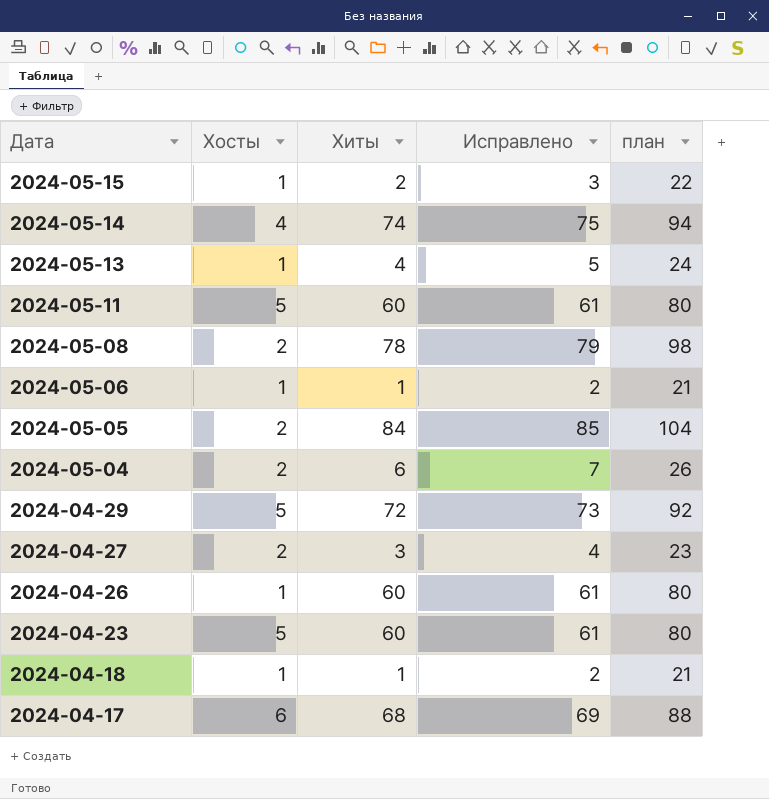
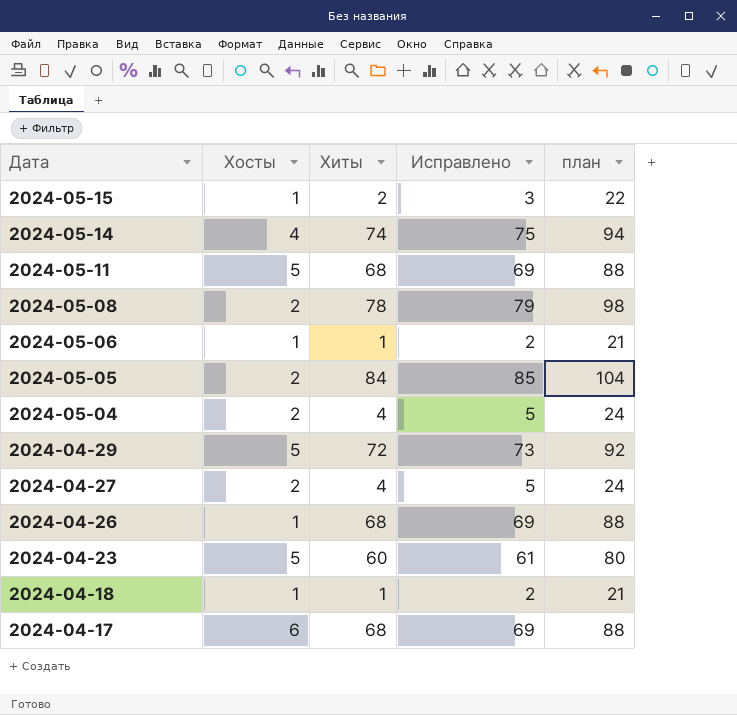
row 2024-05-13: 1 | 4 | 5 | 24 -> none
2024-05-11 | Хиты: 60 -> 68
2024-05-11 | Исправлено: 61 -> 69
2024-05-11 | план: 80 -> 88
2024-05-04 | Хиты: 6 -> 4
2024-05-04 | Исправлено: 7 -> 5
2024-05-04 | план: 26 -> 24
2024-04-27 | Хиты: 3 -> 4
2024-04-27 | Исправлено: 4 -> 5
2024-04-27 | план: 23 -> 24
2024-04-26 | Хиты: 60 -> 68
2024-04-26 | Исправлено: 61 -> 69
2024-04-26 | план: 80 -> 88

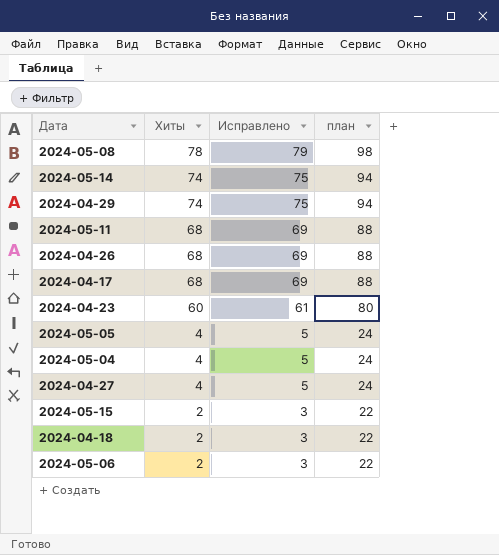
row order: Дата descending -> Хиты descending
column Хосты | position: 2 -> none
2024-04-29 | Хиты: 72 -> 74
2024-04-29 | Исправлено: 73 -> 75
2024-04-29 | план: 92 -> 94
2024-05-05 | Хиты: 84 -> 4
2024-05-05 | Исправлено: 85 -> 5
2024-05-05 | план: 104 -> 24
2024-04-18 | Хиты: 1 -> 2
2024-04-18 | Исправлено: 2 -> 3
2024-04-18 | план: 21 -> 22
2024-05-06 | Хиты: 1 -> 2
2024-05-06 | Исправлено: 2 -> 3
2024-05-06 | план: 21 -> 22

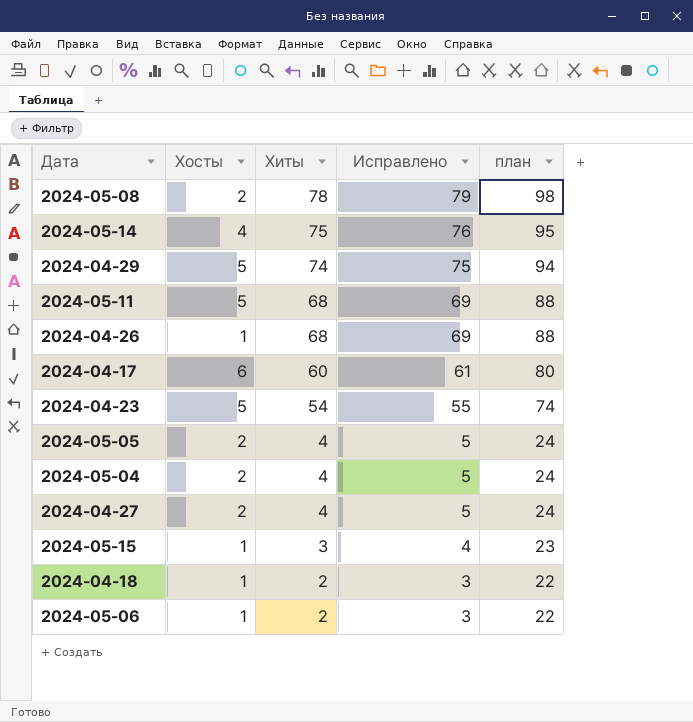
column Хосты | position: none -> 2
2024-05-14 | Хиты: 74 -> 75
2024-05-14 | Исправлено: 75 -> 76
2024-05-14 | план: 94 -> 95
2024-04-17 | Хиты: 68 -> 60
2024-04-17 | Исправлено: 69 -> 61
2024-04-17 | план: 88 -> 80
2024-04-23 | Хиты: 60 -> 54
2024-04-23 | Исправлено: 61 -> 55
2024-04-23 | план: 80 -> 74
2024-05-15 | Хиты: 2 -> 3
2024-05-15 | Исправлено: 3 -> 4
2024-05-15 | план: 22 -> 23

